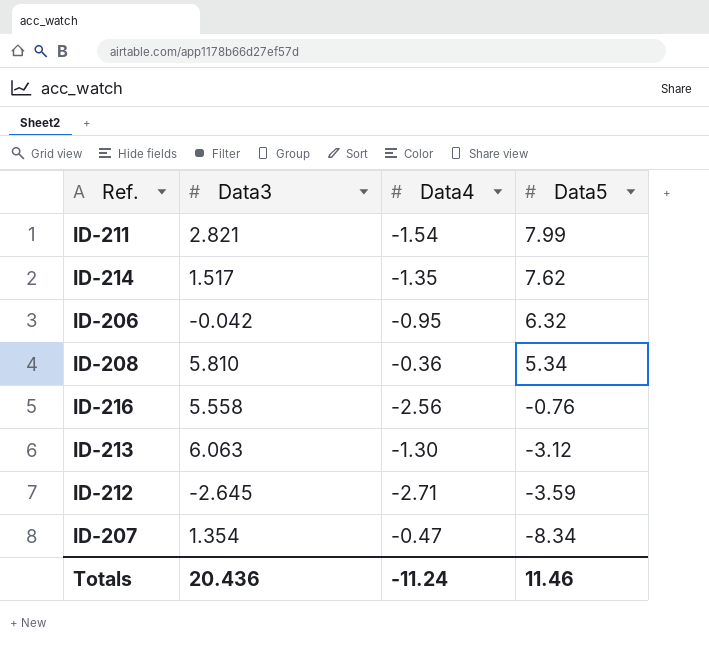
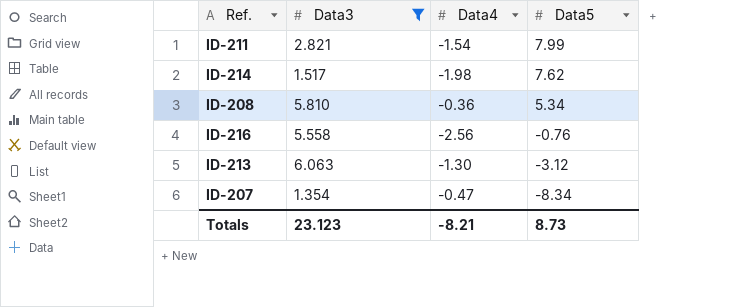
filter: none -> Data3 >= 1.354
ID-214 | Data4: -1.35 -> -1.98
Totals | Data3: 20.436 -> 23.123
Totals | Data4: -11.24 -> -8.21
Totals | Data5: 11.46 -> 8.73

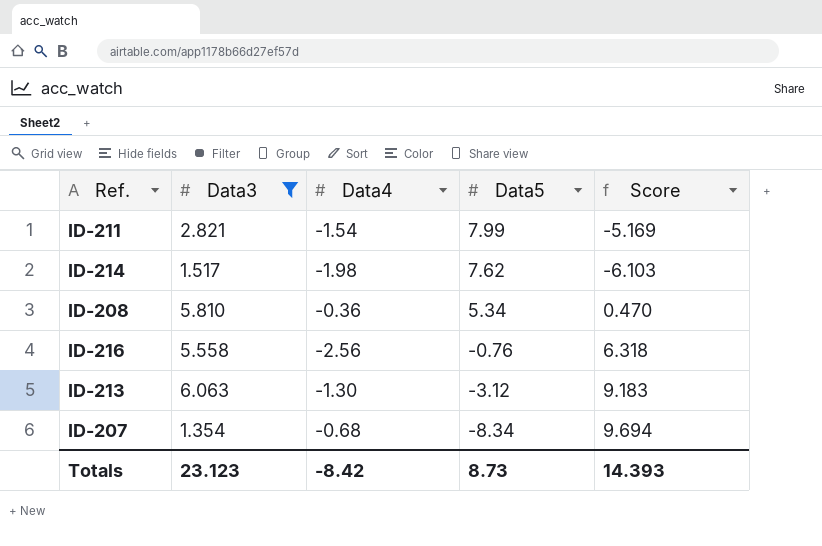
column Score | formula: none -> [Data3] - [Data5]
ID-207 | Data4: -0.47 -> -0.68
Totals | Data4: -8.21 -> -8.42

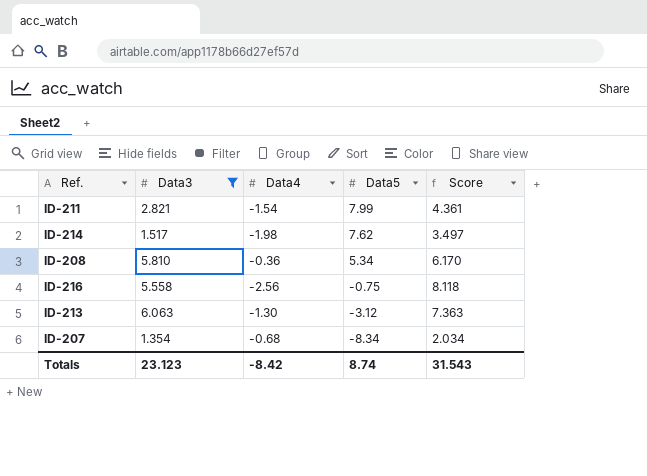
column Score | formula: [Data3] - [Data5] -> [Data3] - [Data4]
ID-216 | Data5: -0.76 -> -0.75
Totals | Data5: 8.73 -> 8.74
Totals | Score: 14.393 -> 31.543

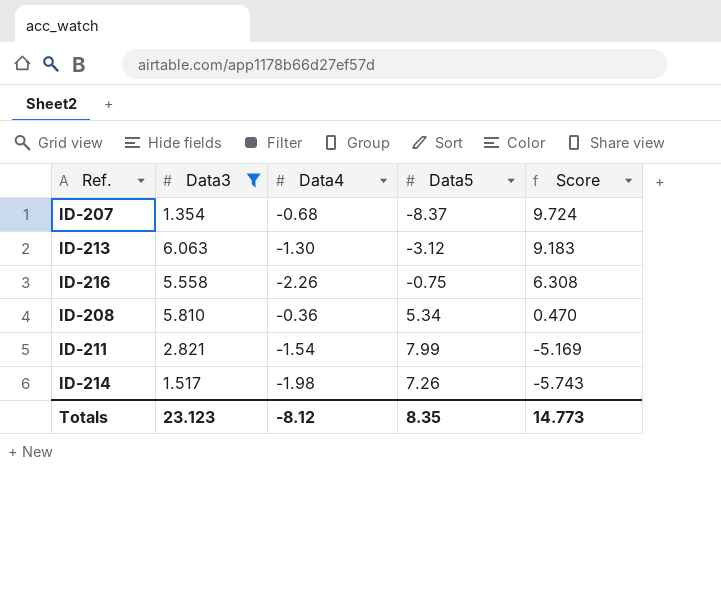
row order: Data5 descending -> Score descending
column Score | formula: [Data3] - [Data4] -> [Data3] - [Data5]
ID-207 | Data5: -8.34 -> -8.37
ID-216 | Data4: -2.56 -> -2.26
ID-214 | Data5: 7.62 -> 7.26
Totals | Data4: -8.42 -> -8.12
Totals | Data5: 8.74 -> 8.35
Totals | Score: 31.543 -> 14.773

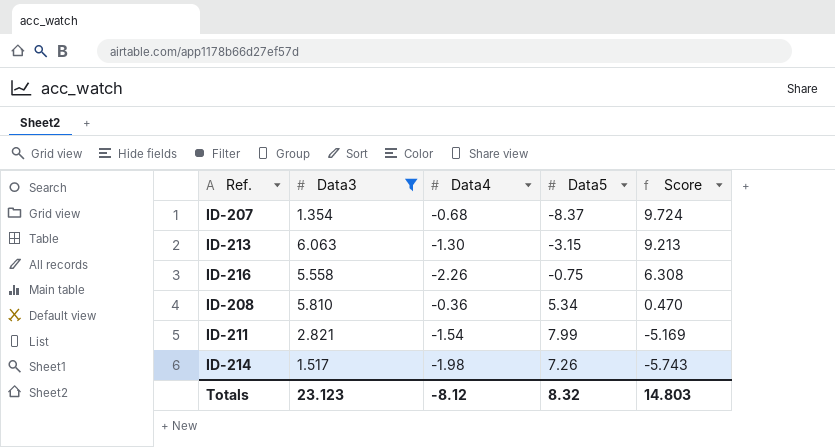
ID-213 | Data5: -3.12 -> -3.15
ID-213 | Score: 9.183 -> 9.213
Totals | Data5: 8.35 -> 8.32
Totals | Score: 14.773 -> 14.803

